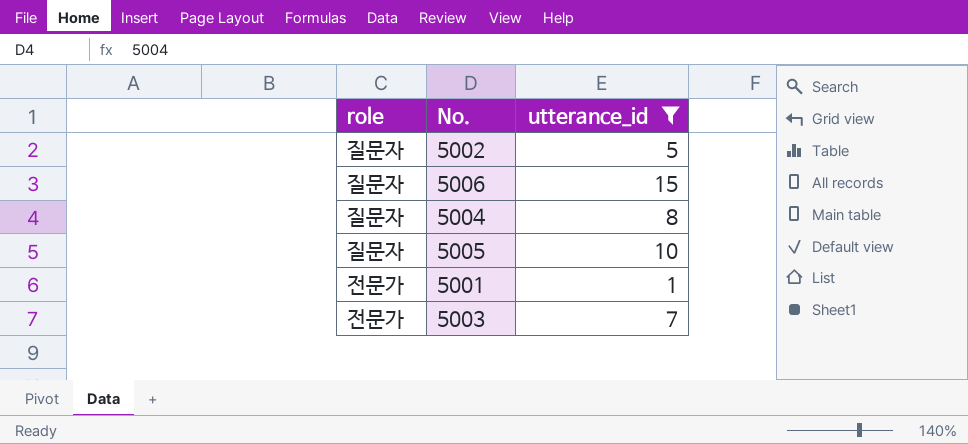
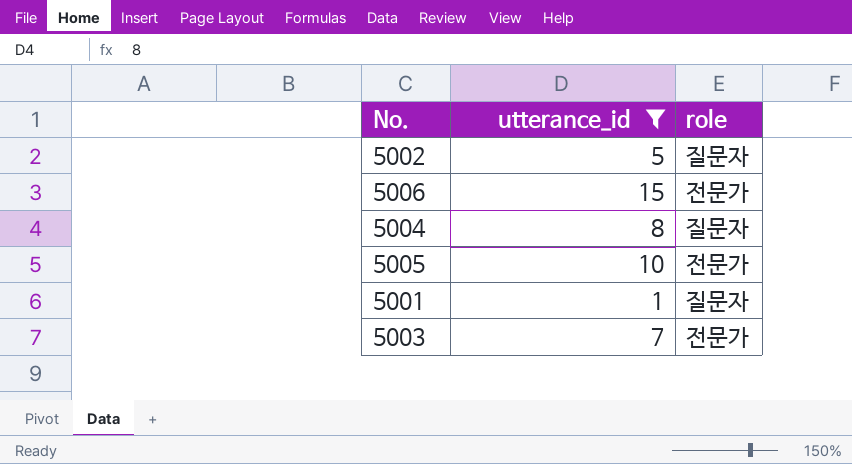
column role | position: 1 -> 3
5006 | role: 질문자 -> 전문가
5005 | role: 질문자 -> 전문가
5001 | role: 전문가 -> 질문자

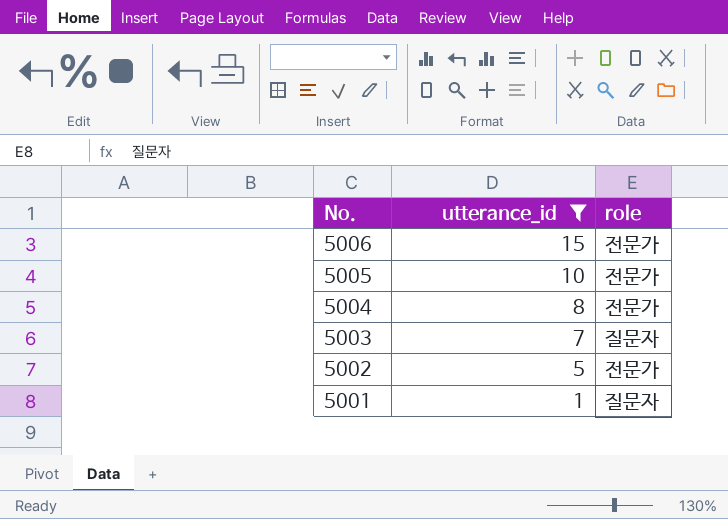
row order: none -> No. descending
5004 | role: 질문자 -> 전문가
5003 | role: 전문가 -> 질문자
5002 | role: 질문자 -> 전문가

